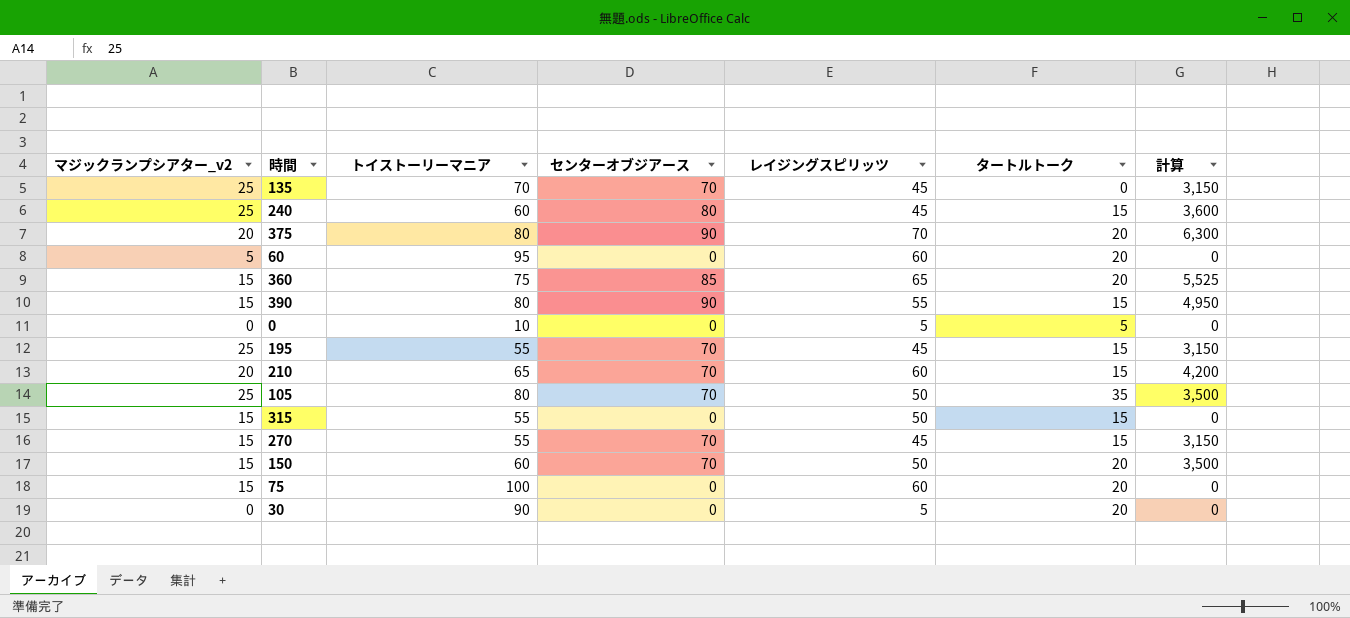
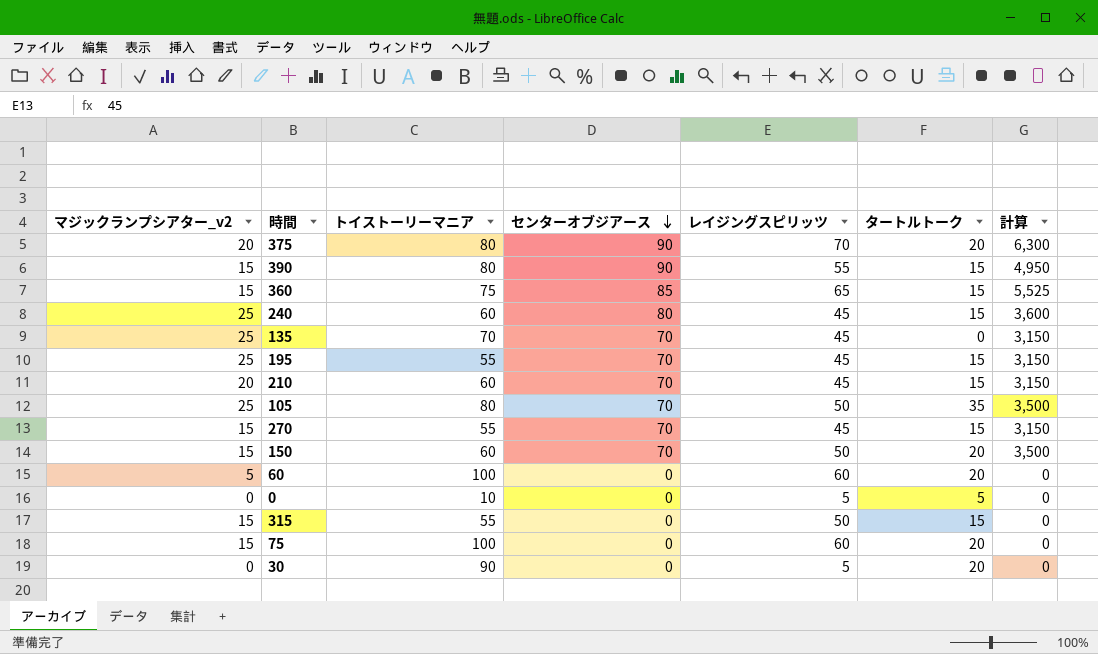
row order: none -> センターオブジアース descending
360 | タートルトーク: 20 -> 15
210 | トイストーリーマニア: 65 -> 60
210 | レイジングスピリッツ: 60 -> 45
210 | 計算: 4,200 -> 3,150
60 | トイストーリーマニア: 95 -> 100

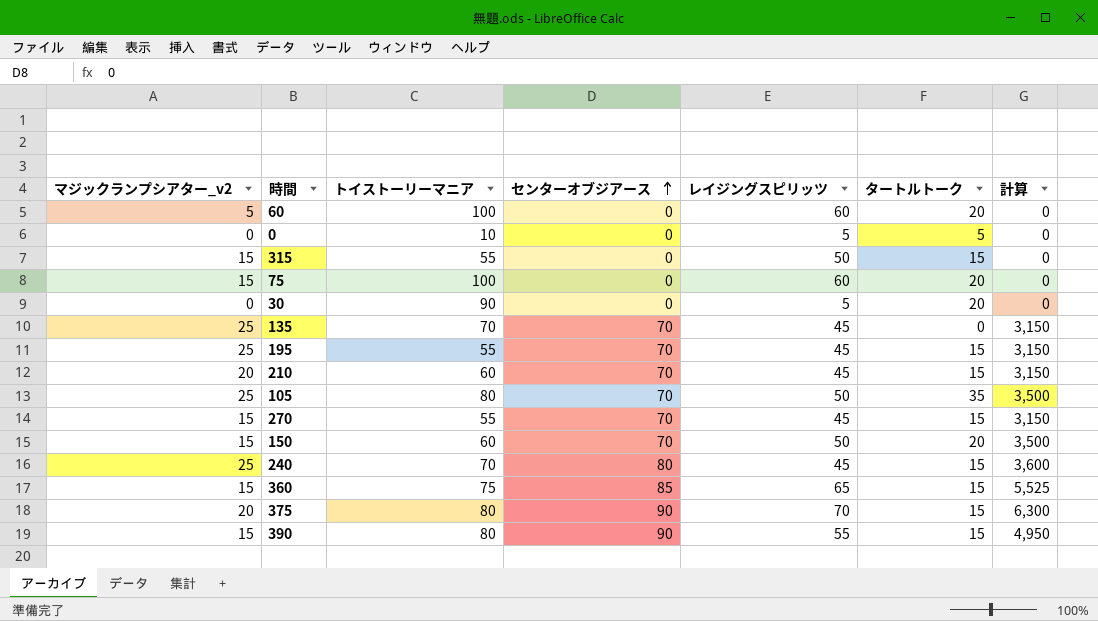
row order: センターオブジアース descending -> センターオブジアース ascending
240 | トイストーリーマニア: 60 -> 70
375 | タートルトーク: 20 -> 15

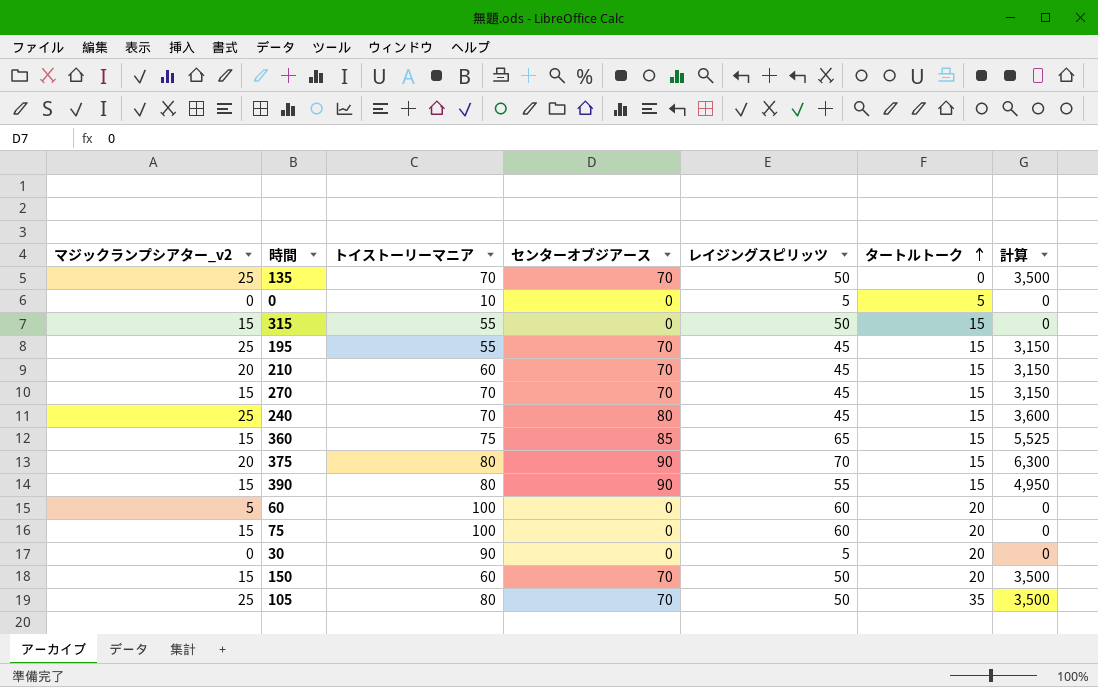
row order: センターオブジアース ascending -> タートルトーク ascending
135 | レイジングスピリッツ: 45 -> 50
135 | 計算: 3,150 -> 3,500
270 | トイストーリーマニア: 55 -> 70

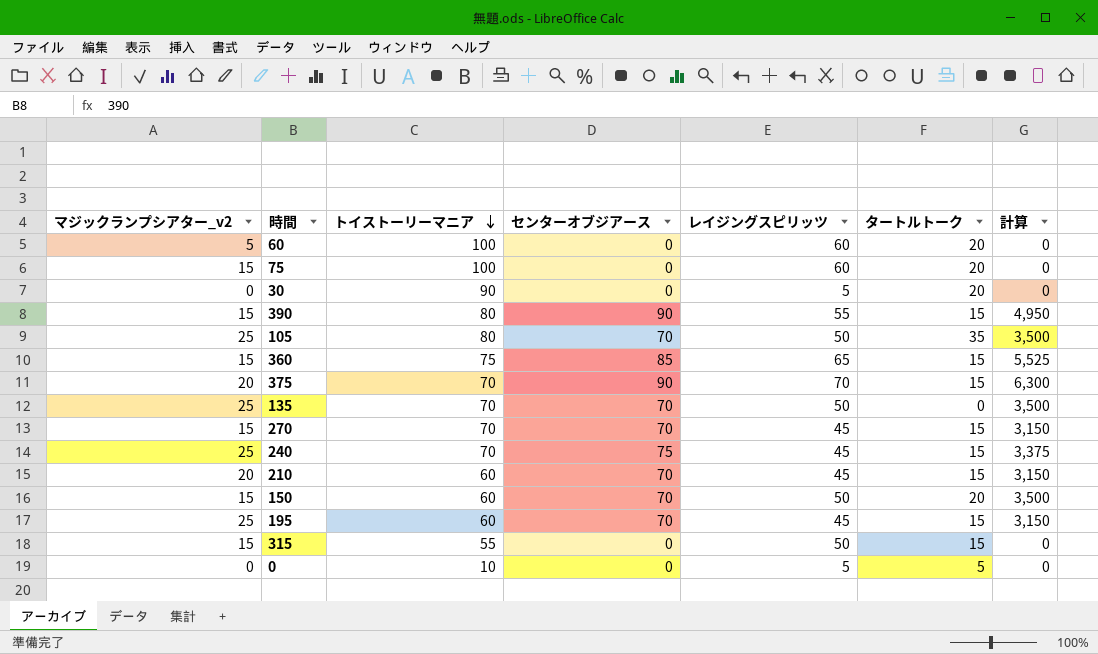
row order: タートルトーク ascending -> トイストーリーマニア descending
375 | トイストーリーマニア: 80 -> 70
240 | センターオブジアース: 80 -> 75
240 | 計算: 3,600 -> 3,375
195 | トイストーリーマニア: 55 -> 60

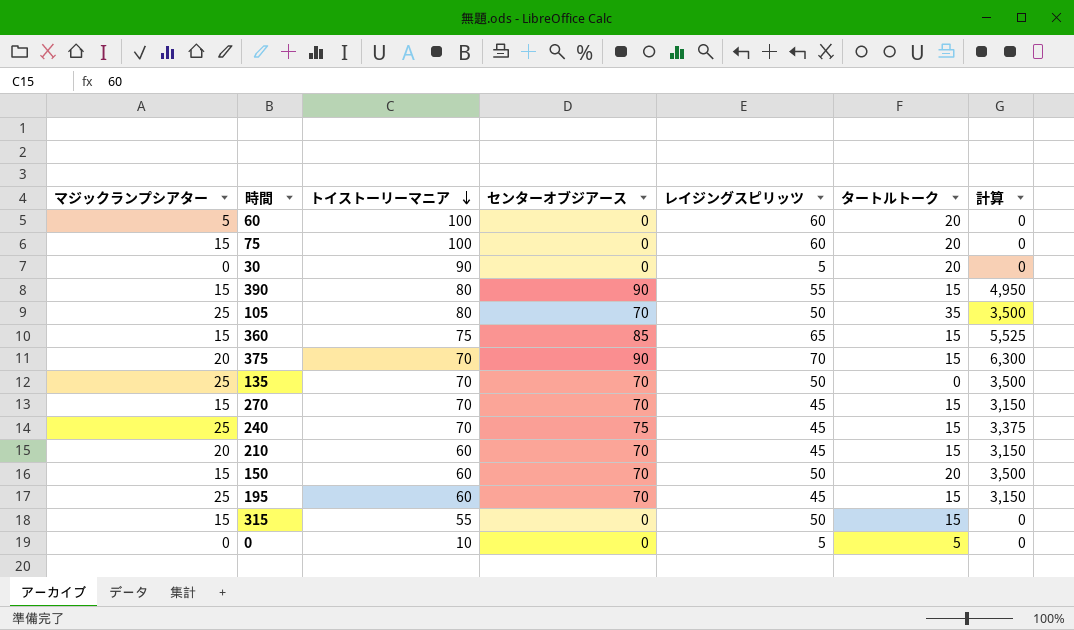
column name: マジックランプシアター_v2 -> マジックランプシアター

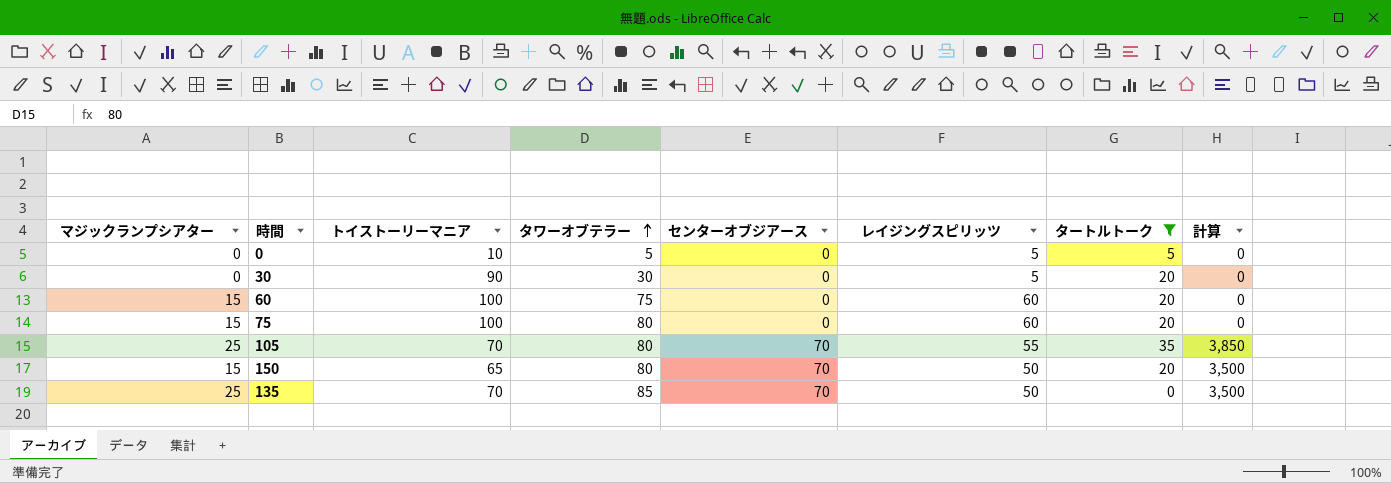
filter: none -> タートルトーク != 15
row order: トイストーリーマニア descending -> タワーオブテラー ascending
column タワーオブテラー | position: none -> 4
60 | マジックランプシアター: 5 -> 15
105 | トイストーリーマニア: 80 -> 70
105 | レイジングスピリッツ: 50 -> 55
105 | 計算: 3,500 -> 3,850
150 | トイストーリーマニア: 60 -> 65

